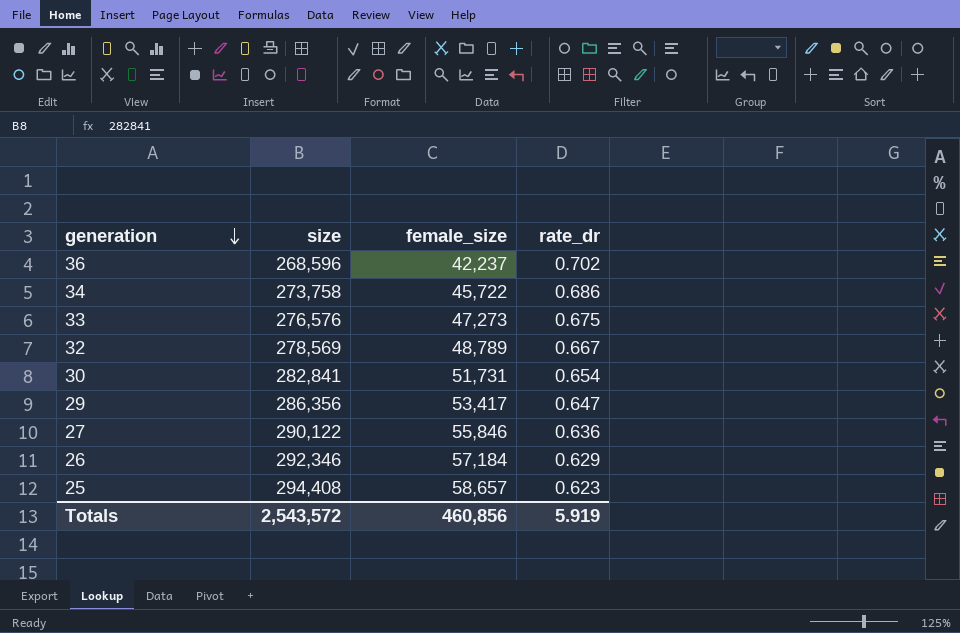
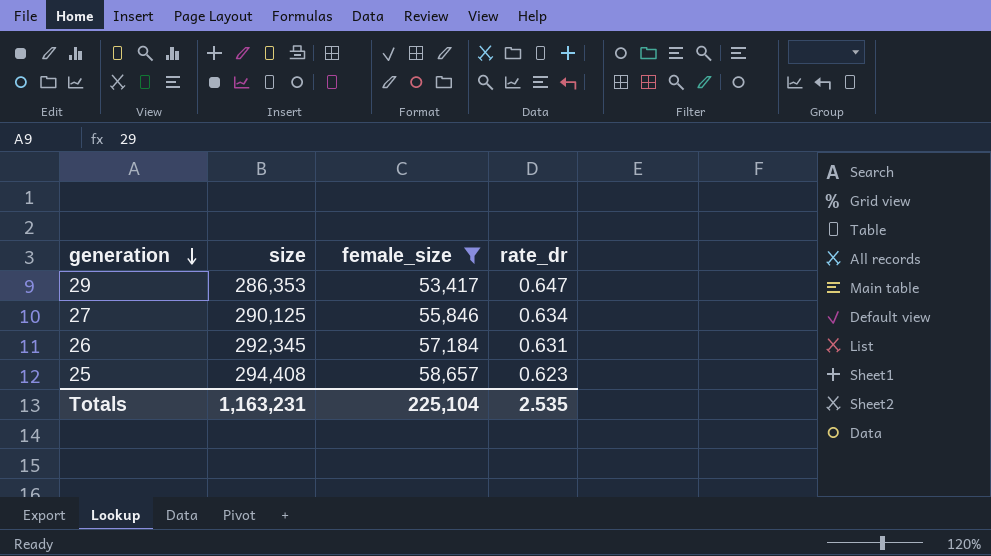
filter: none -> female_size >= 53,417
29 | size: 286,356 -> 286,353
27 | size: 290,122 -> 290,125
27 | rate_dr: 0.636 -> 0.634
26 | size: 292,346 -> 292,345
26 | rate_dr: 0.629 -> 0.631
Totals | size: 2,543,572 -> 1,163,231
Totals | female_size: 460,856 -> 225,104
Totals | rate_dr: 5.919 -> 2.535

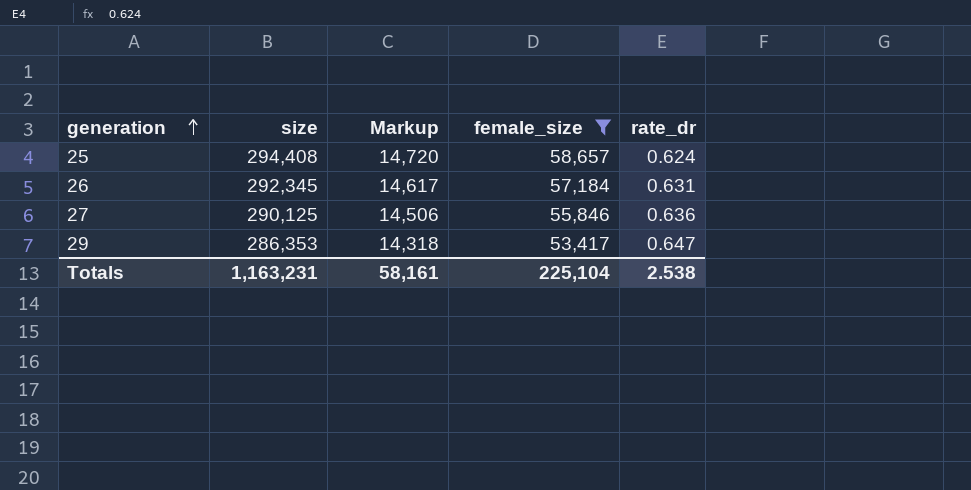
row order: generation descending -> generation ascending
column Markup | formula: none -> [size] * 0.05
25 | rate_dr: 0.623 -> 0.624
27 | rate_dr: 0.634 -> 0.636
Totals | rate_dr: 2.535 -> 2.538

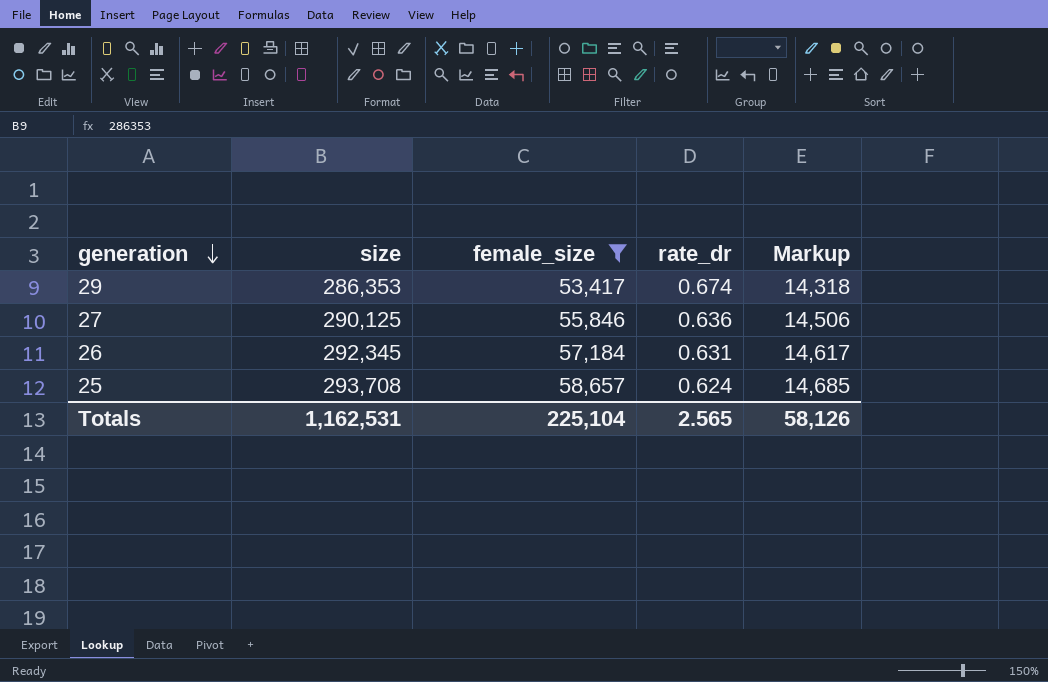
row order: generation ascending -> generation descending
column Markup | position: 3 -> 5
29 | rate_dr: 0.647 -> 0.674
25 | size: 294,408 -> 293,708
25 | Markup: 14,720 -> 14,685
Totals | size: 1,163,231 -> 1,162,531
Totals | rate_dr: 2.538 -> 2.565
Totals | Markup: 58,161 -> 58,126

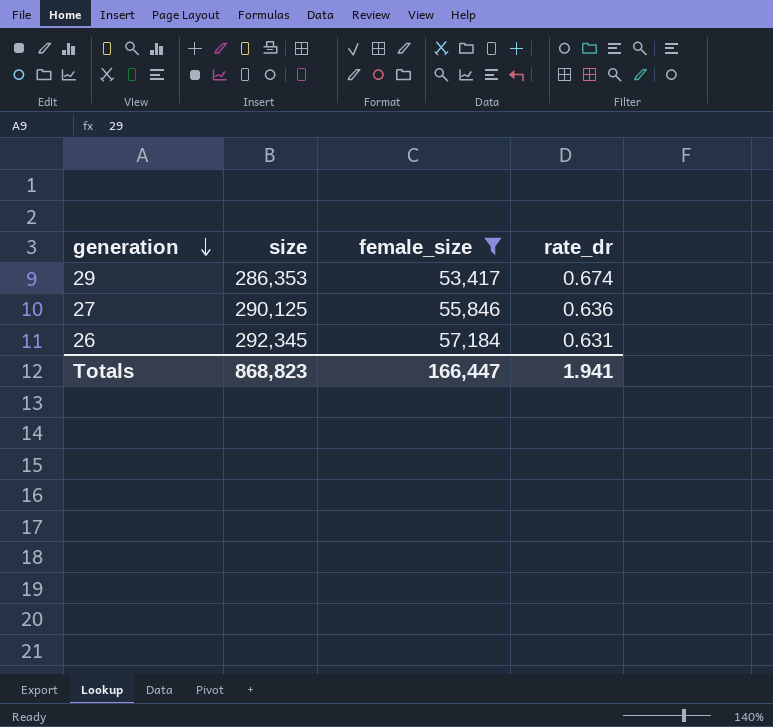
column Markup | formula: [size] * 0.05 -> none
row 25: 293,708 | 58,657 | 0.624 | 14,685 -> none
Totals | size: 1,162,531 -> 868,823
Totals | female_size: 225,104 -> 166,447
Totals | rate_dr: 2.565 -> 1.941

